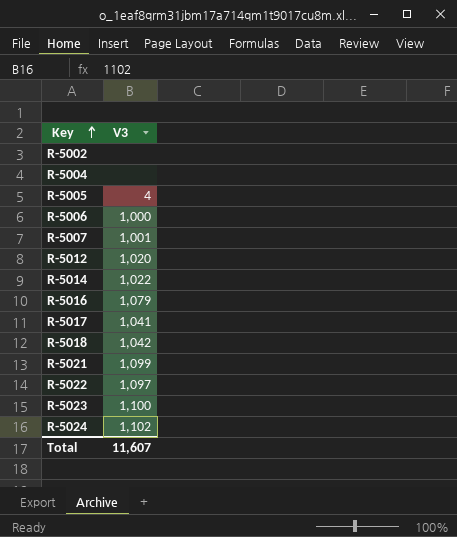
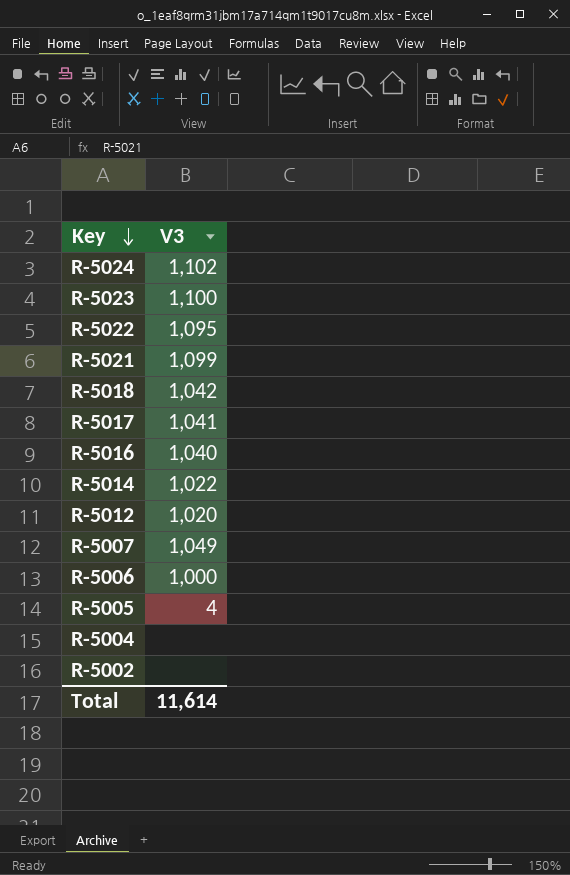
row order: Key ascending -> Key descending
R-5022 | V3: 1,097 -> 1,095
R-5016 | V3: 1,079 -> 1,040
R-5007 | V3: 1,001 -> 1,049
Total | V3: 11,607 -> 11,614

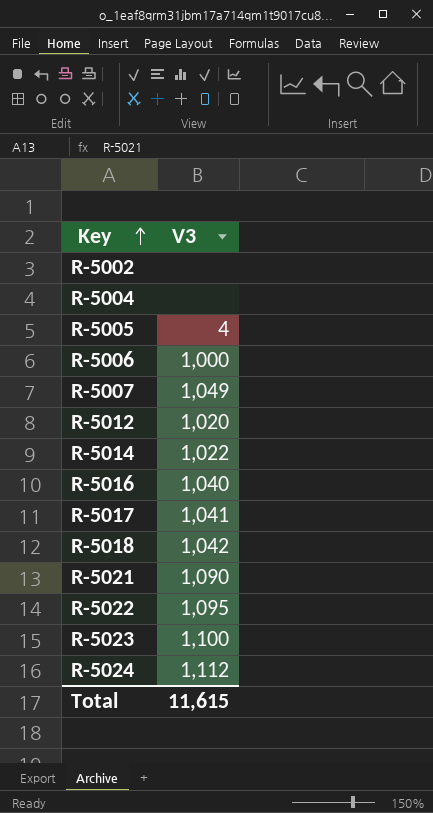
row order: Key descending -> Key ascending
R-5021 | V3: 1,099 -> 1,090
R-5024 | V3: 1,102 -> 1,112
Total | V3: 11,614 -> 11,615

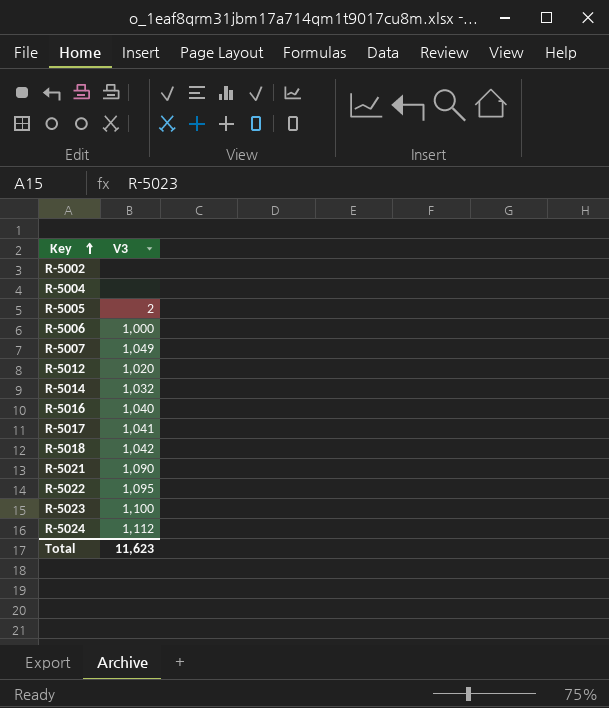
R-5005 | V3: 4 -> 2
R-5014 | V3: 1,022 -> 1,032
Total | V3: 11,615 -> 11,623

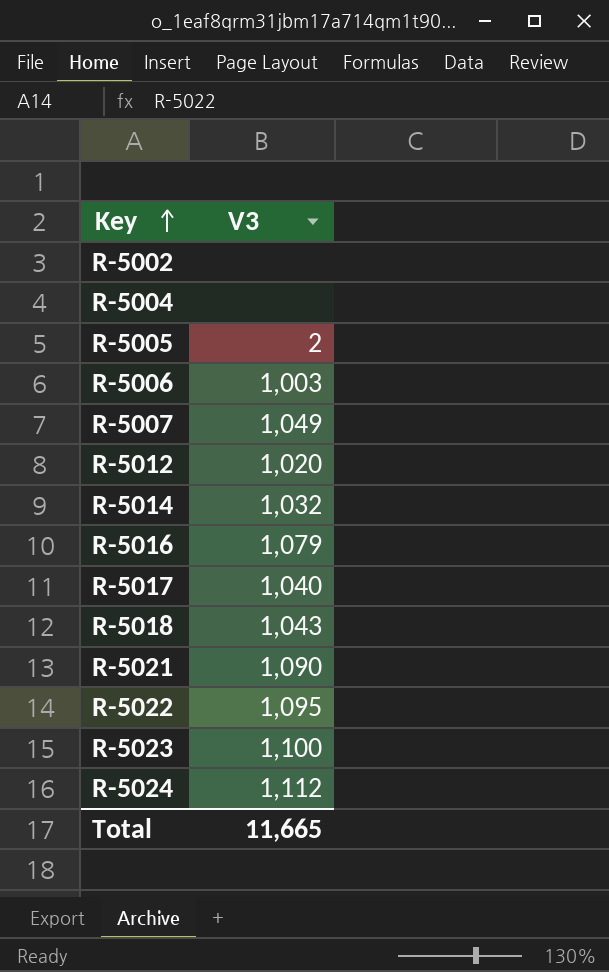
R-5006 | V3: 1,000 -> 1,003
R-5016 | V3: 1,040 -> 1,079
R-5017 | V3: 1,041 -> 1,040
R-5018 | V3: 1,042 -> 1,043
Total | V3: 11,623 -> 11,665

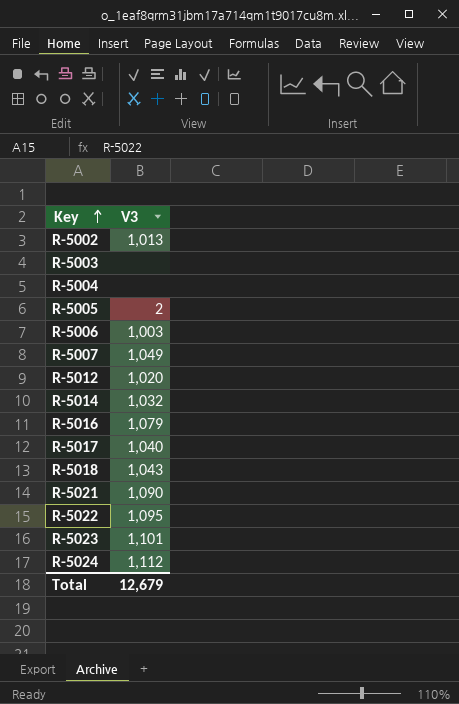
R-5002 | V3: none -> 1,013
row R-5003: none -> none
R-5023 | V3: 1,100 -> 1,101
Total | V3: 11,665 -> 12,679

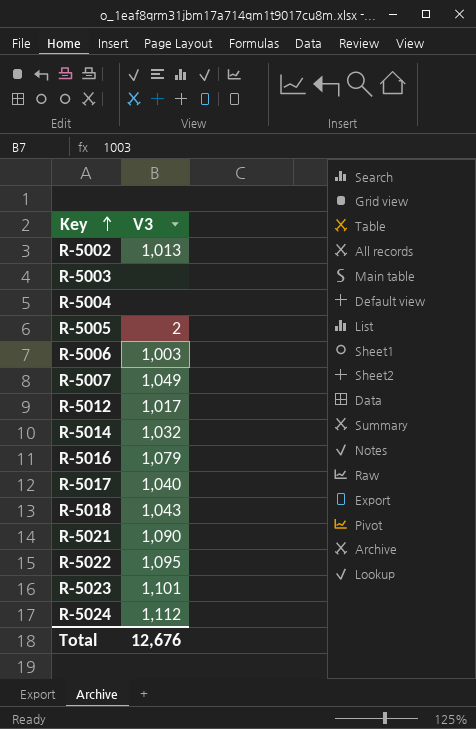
R-5012 | V3: 1,020 -> 1,017
Total | V3: 12,679 -> 12,676

